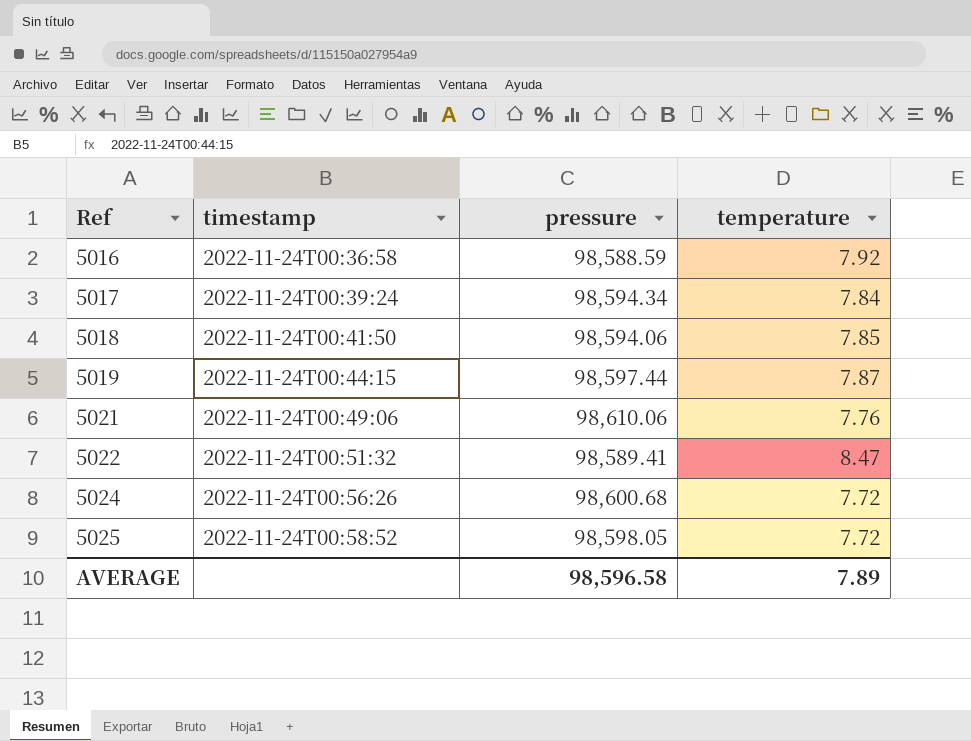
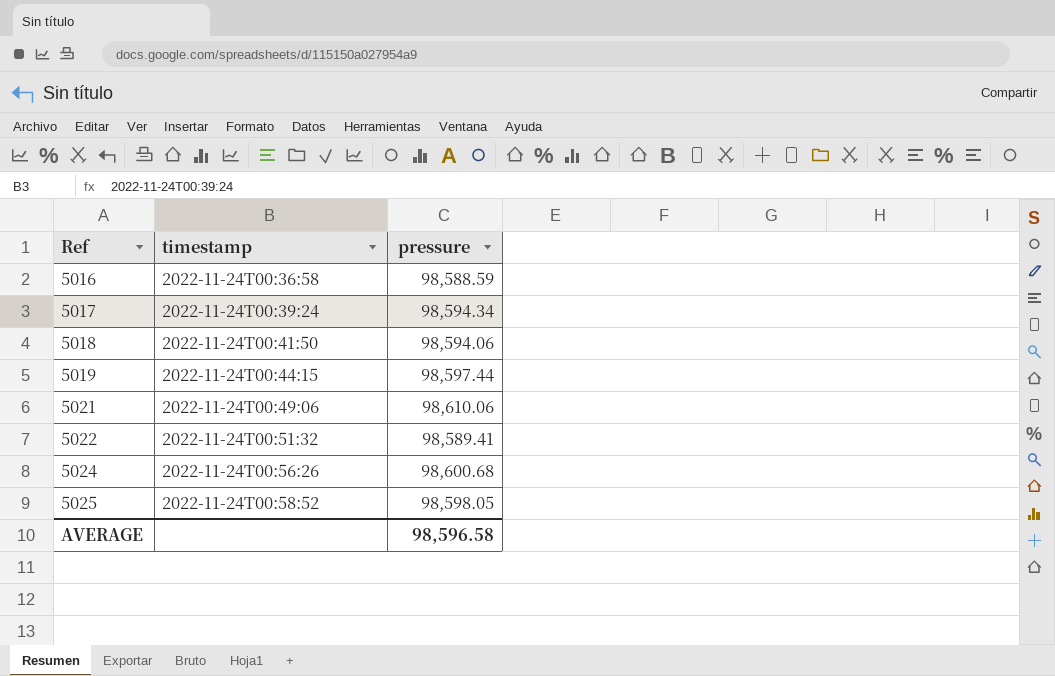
column temperature | position: 4 -> none

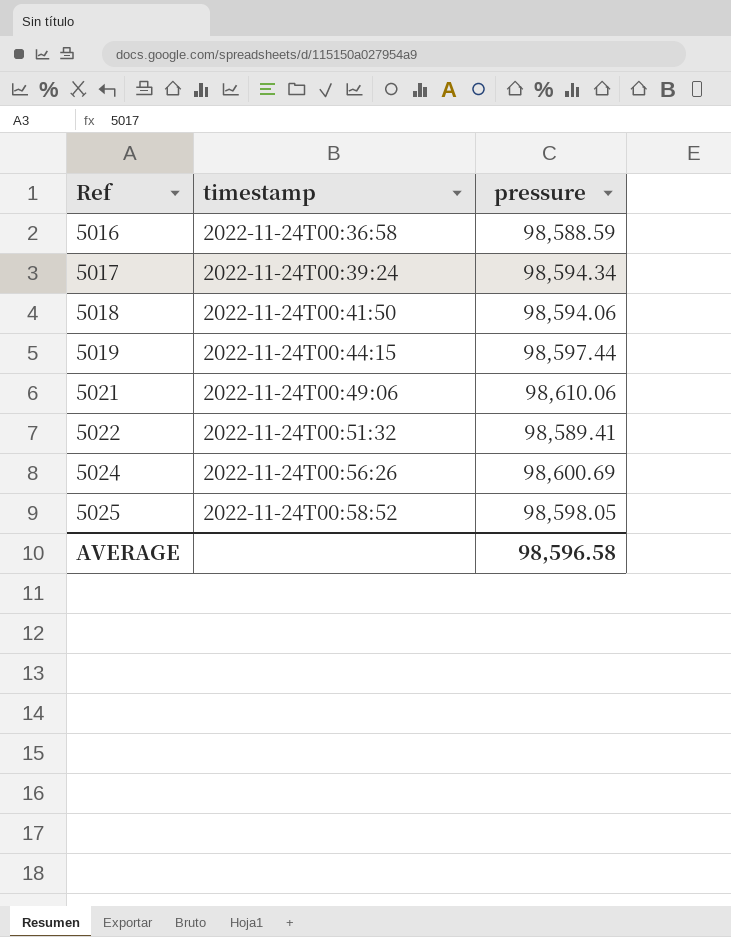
5024 | pressure: 98,600.68 -> 98,600.69

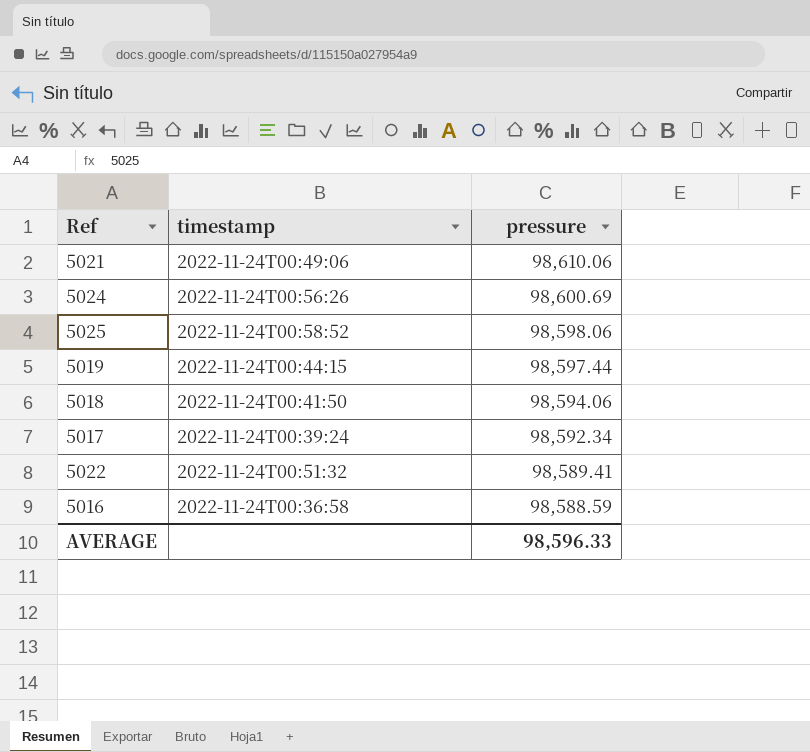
row order: Ref ascending -> pressure descending
5025 | pressure: 98,598.05 -> 98,598.06
5017 | pressure: 98,594.34 -> 98,592.34
AVERAGE | pressure: 98,596.58 -> 98,596.33

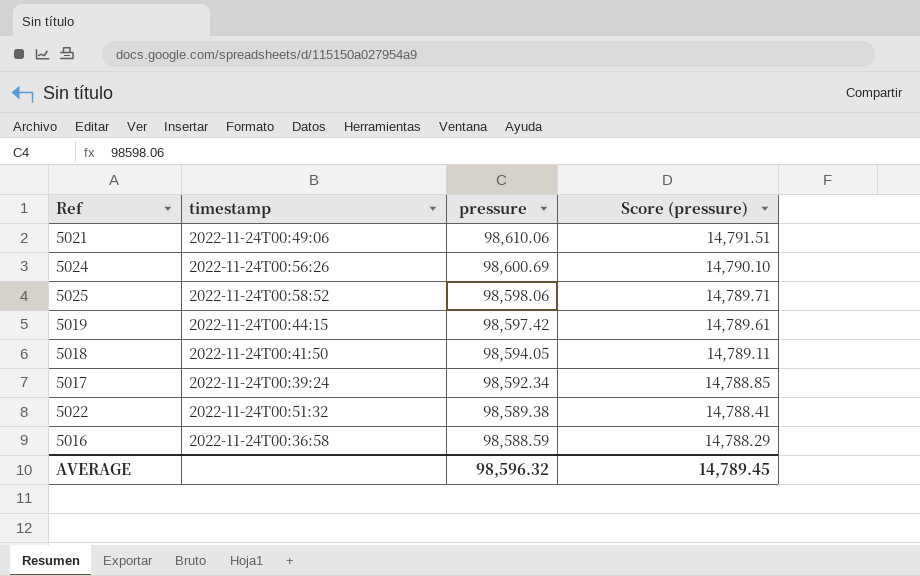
column Score (pressure) | formula: none -> [pressure] * 0.15
5019 | pressure: 98,597.44 -> 98,597.42
5018 | pressure: 98,594.06 -> 98,594.05
5022 | pressure: 98,589.41 -> 98,589.38
AVERAGE | pressure: 98,596.33 -> 98,596.32

